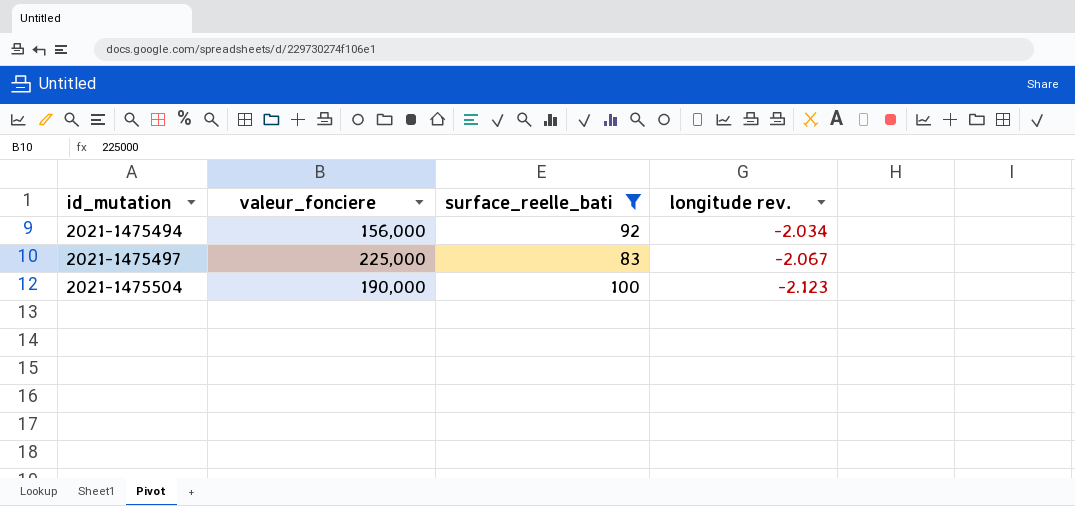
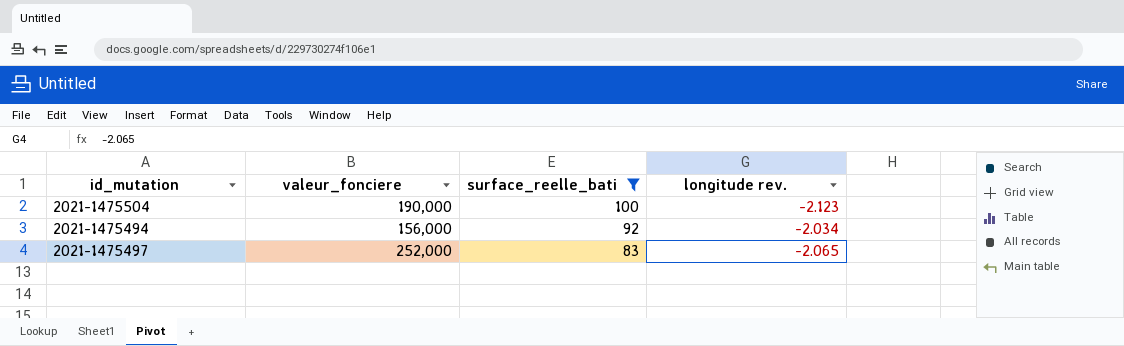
row order: id_mutation ascending -> surface_reelle_bati descending
2021-1475497 | valeur_fonciere: 225,000 -> 252,000
2021-1475497 | longitude rev.: -2.067 -> -2.065

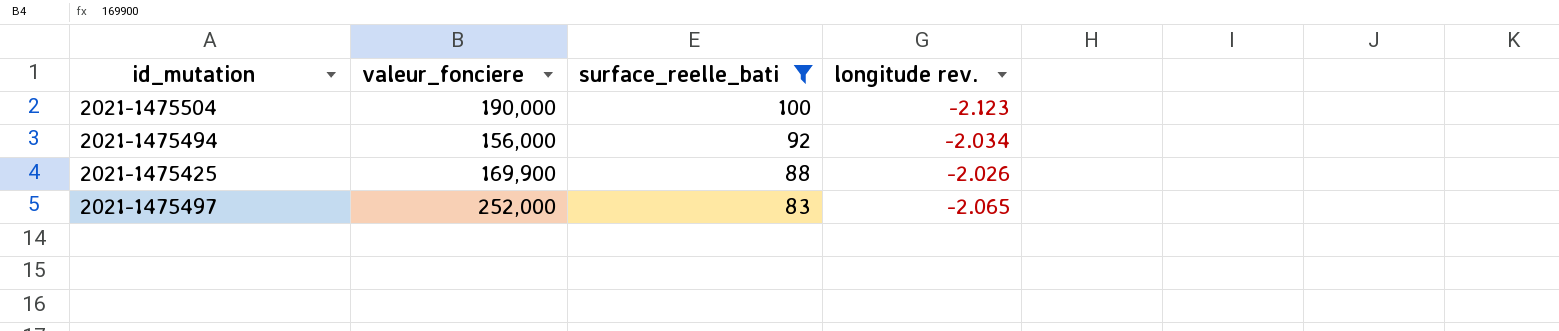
row 2021-1475425: none -> 169,900 | 88 | -2.026

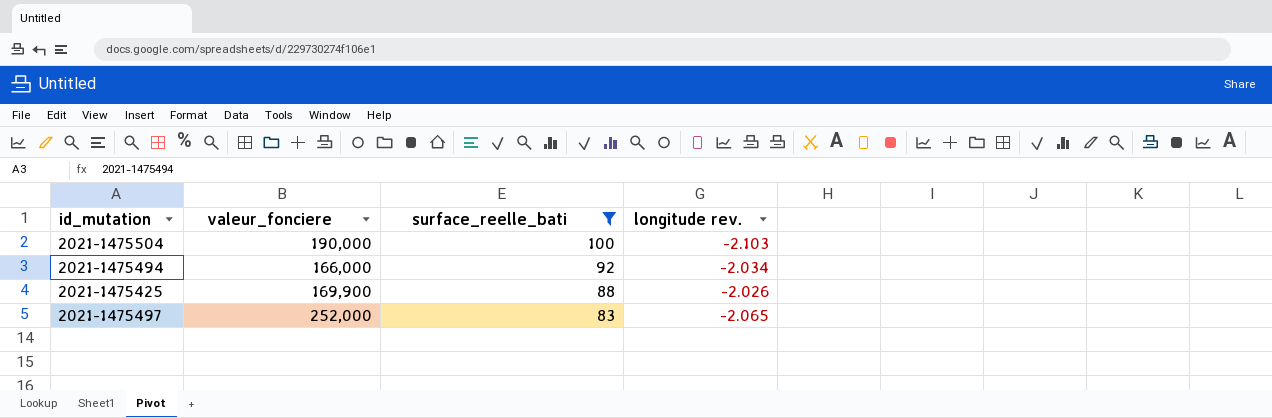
2021-1475504 | longitude rev.: -2.123 -> -2.103
2021-1475494 | valeur_fonciere: 156,000 -> 166,000

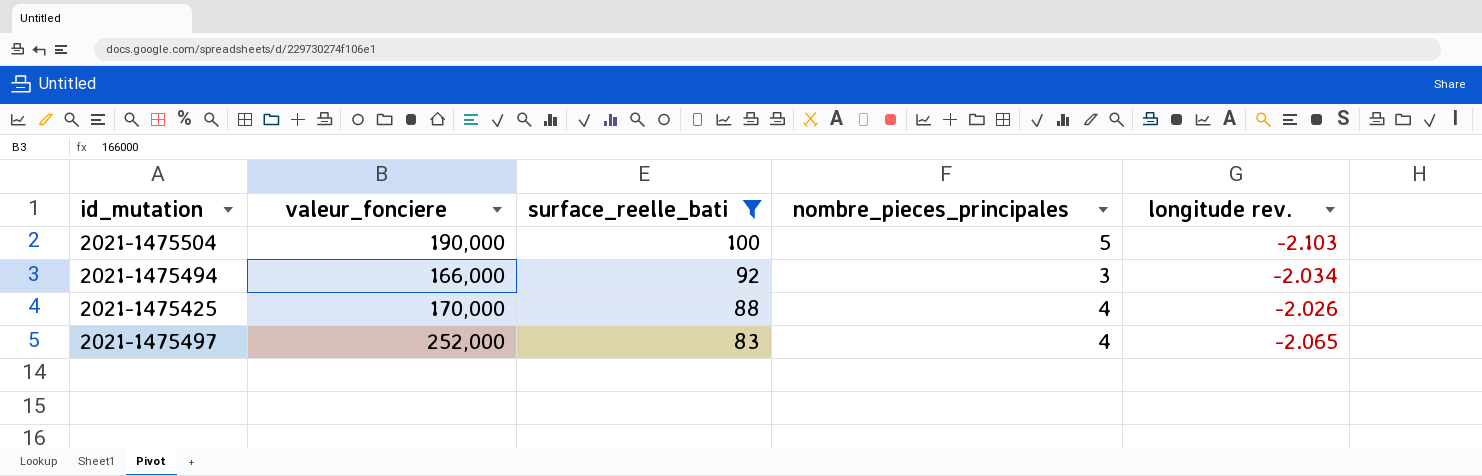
column nombre_pieces_principales | position: none -> 4
2021-1475425 | valeur_fonciere: 169,900 -> 170,000

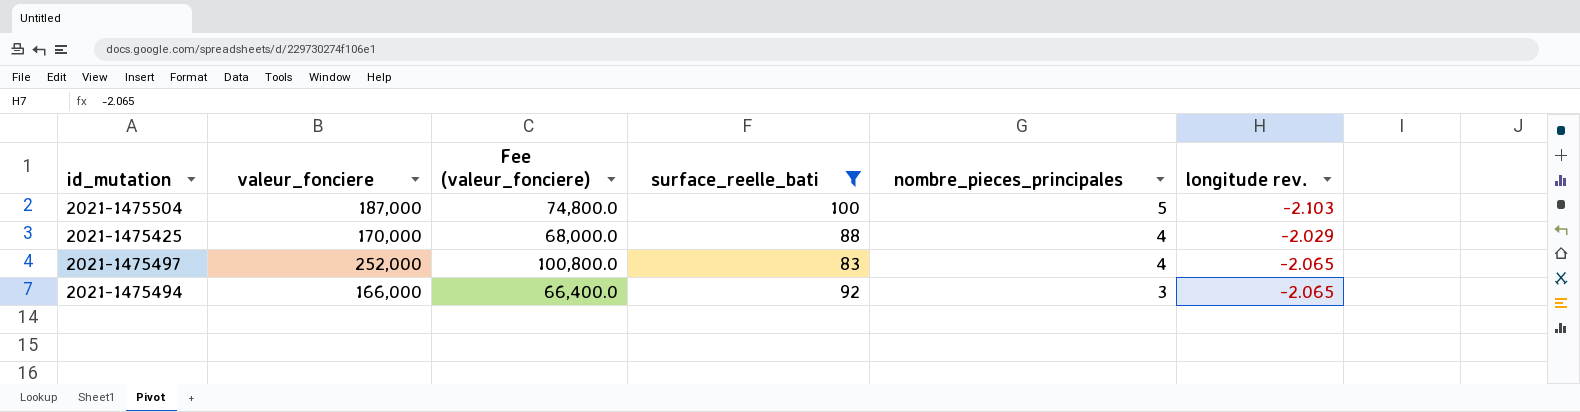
row order: surface_reelle_bati descending -> nombre_pieces_principales descending
column Fee (valeur_fonciere) | formula: none -> [valeur_fonciere] * 0.4
2021-1475504 | valeur_fonciere: 190,000 -> 187,000
2021-1475425 | longitude rev.: -2.026 -> -2.029
2021-1475494 | longitude rev.: -2.034 -> -2.065

